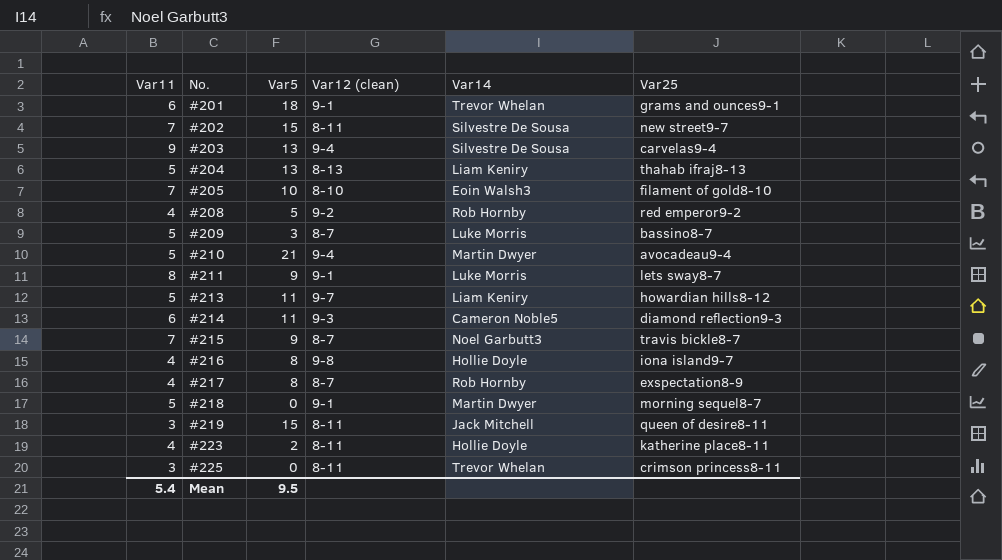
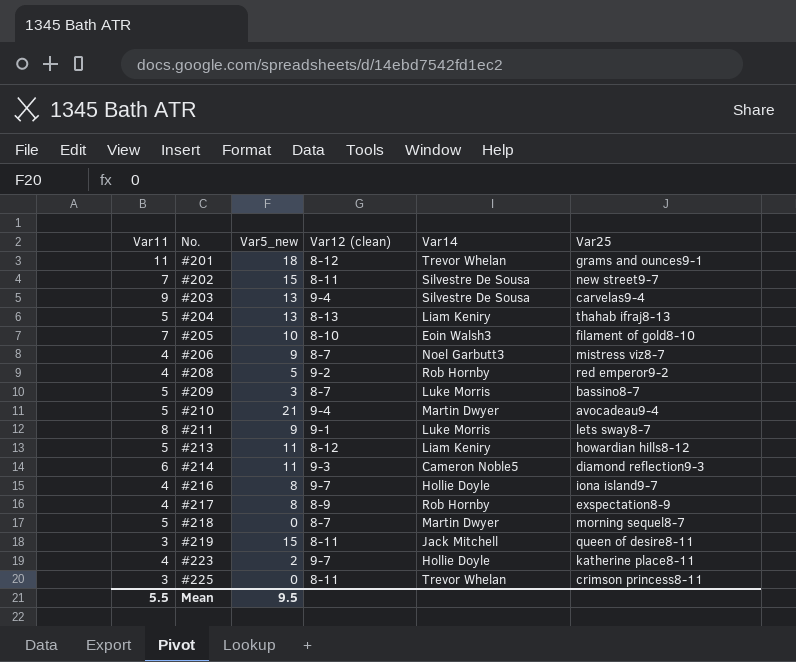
column name: Var5 -> Var5_new
row #215: 7 | 9 | 8-7 | Noel Garbutt3 | travis bickle8-7 -> none
#201 | Var11: 6 -> 11
#201 | Var12 (clean): 9-1 -> 8-12
row #206: none -> 4 | 9 | 8-7 | Noel Garbutt3 | mistress viz8-7
#213 | Var12 (clean): 9-7 -> 8-12
#216 | Var12 (clean): 9-8 -> 9-7
#217 | Var12 (clean): 8-7 -> 8-9
#218 | Var12 (clean): 9-1 -> 8-7
#223 | Var12 (clean): 8-11 -> 9-7
Mean | Var11: 5.4 -> 5.5

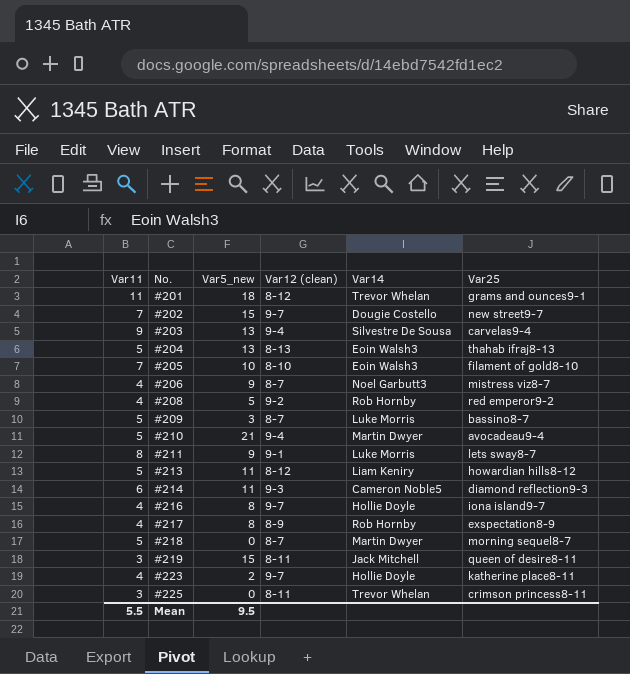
#202 | Var12 (clean): 8-11 -> 9-7
#202 | Var14: Silvestre De Sousa -> Dougie Costello
#204 | Var14: Liam Keniry -> Eoin Walsh3

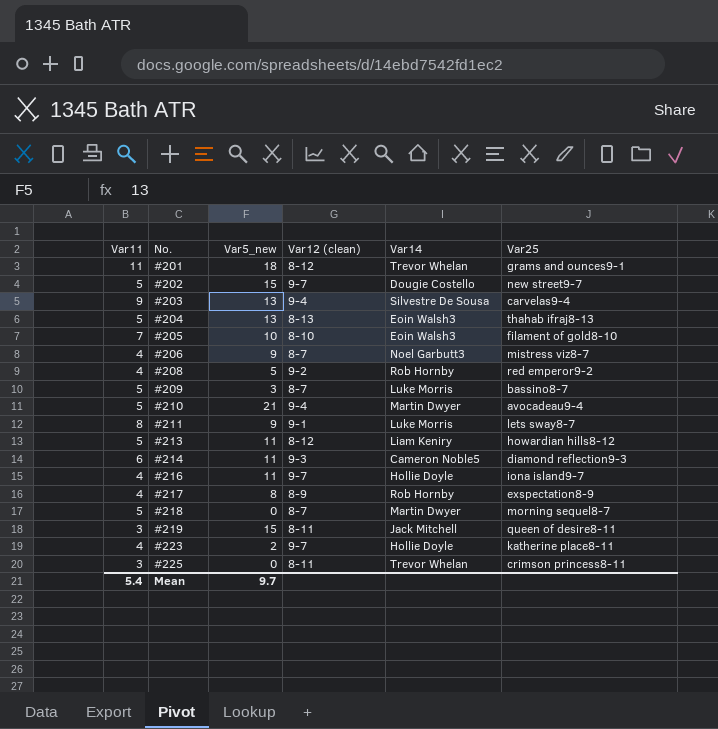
#202 | Var11: 7 -> 5
#216 | Var5_new: 8 -> 11
Mean | Var11: 5.5 -> 5.4
Mean | Var5_new: 9.5 -> 9.7

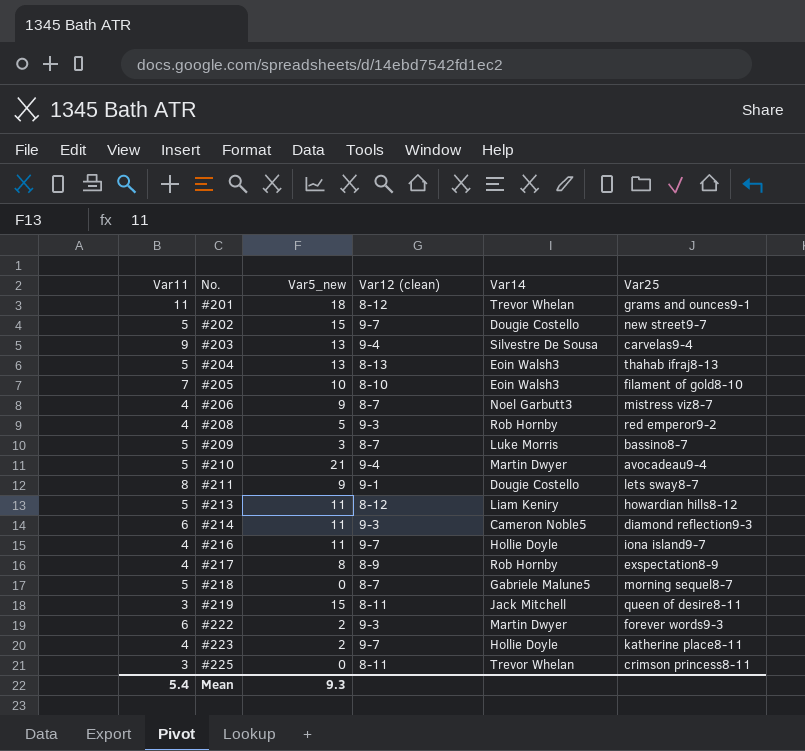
#208 | Var12 (clean): 9-2 -> 9-3
#211 | Var14: Luke Morris -> Dougie Costello
#218 | Var14: Martin Dwyer -> Gabriele Malune5
row #222: none -> 6 | 2 | 9-3 | Martin Dwyer | forever words9-3
Mean | Var5_new: 9.7 -> 9.3

